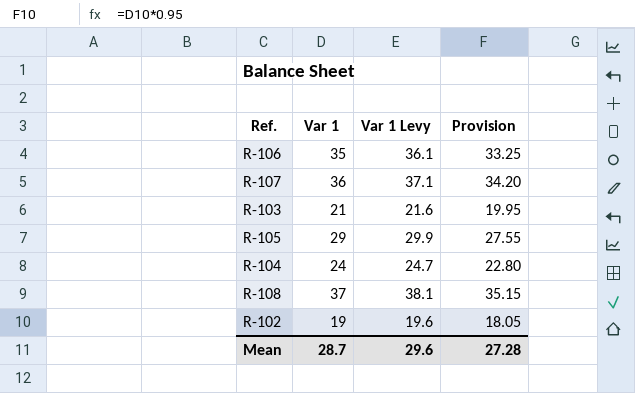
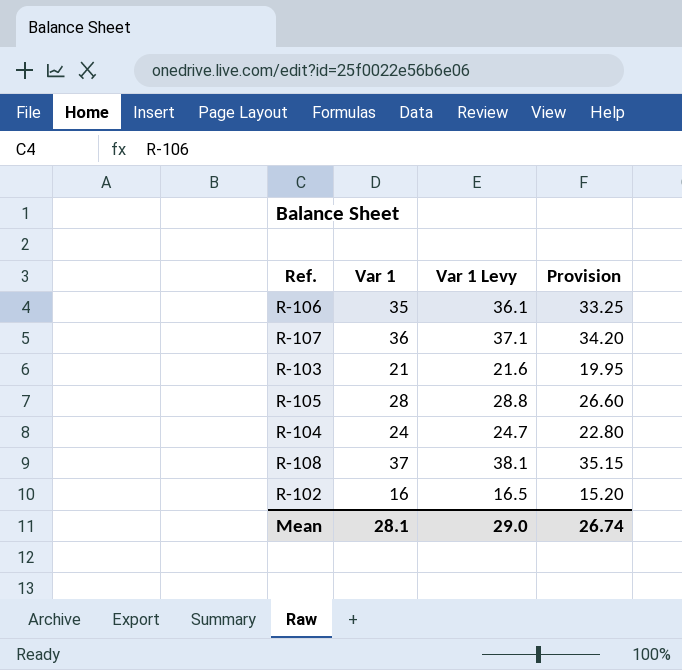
R-105 | Var 1: 29 -> 28
R-105 | Var 1 Levy: 29.9 -> 28.8
R-105 | Provision: 27.55 -> 26.60
R-102 | Var 1: 19 -> 16
R-102 | Var 1 Levy: 19.6 -> 16.5
R-102 | Provision: 18.05 -> 15.20
Mean | Var 1: 28.7 -> 28.1
Mean | Var 1 Levy: 29.6 -> 29.0
Mean | Provision: 27.28 -> 26.74

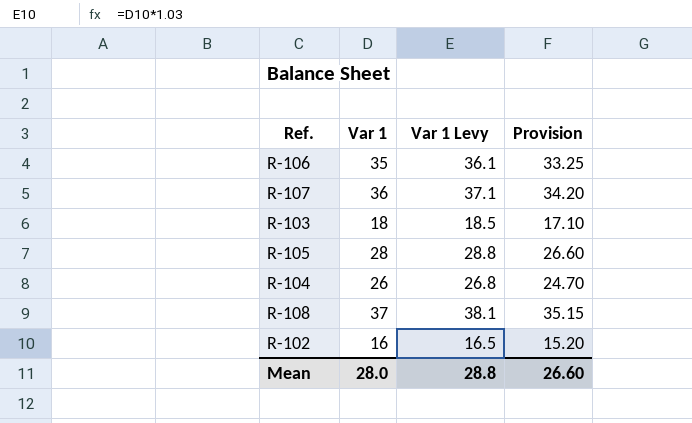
R-103 | Var 1: 21 -> 18
R-103 | Var 1 Levy: 21.6 -> 18.5
R-103 | Provision: 19.95 -> 17.10
R-104 | Var 1: 24 -> 26
R-104 | Var 1 Levy: 24.7 -> 26.8
R-104 | Provision: 22.80 -> 24.70
Mean | Var 1: 28.1 -> 28.0
Mean | Var 1 Levy: 29.0 -> 28.8
Mean | Provision: 26.74 -> 26.60

